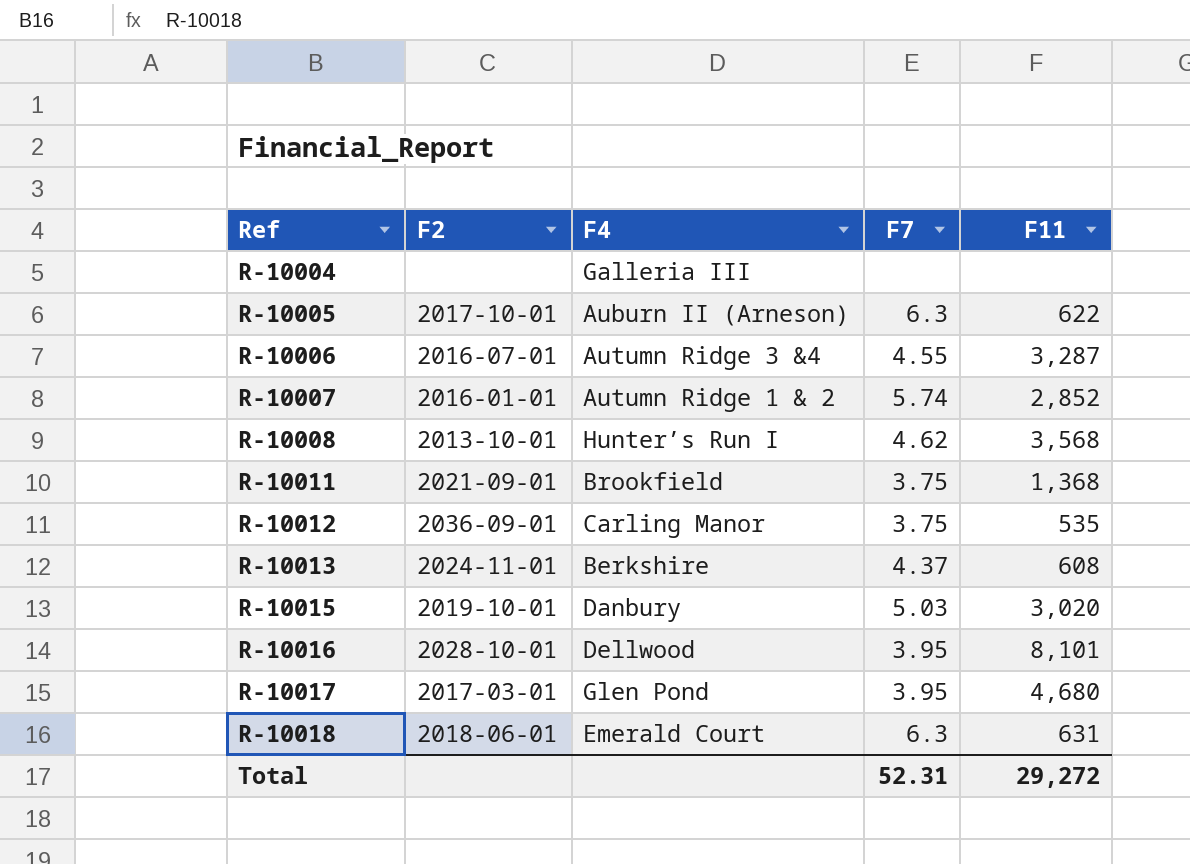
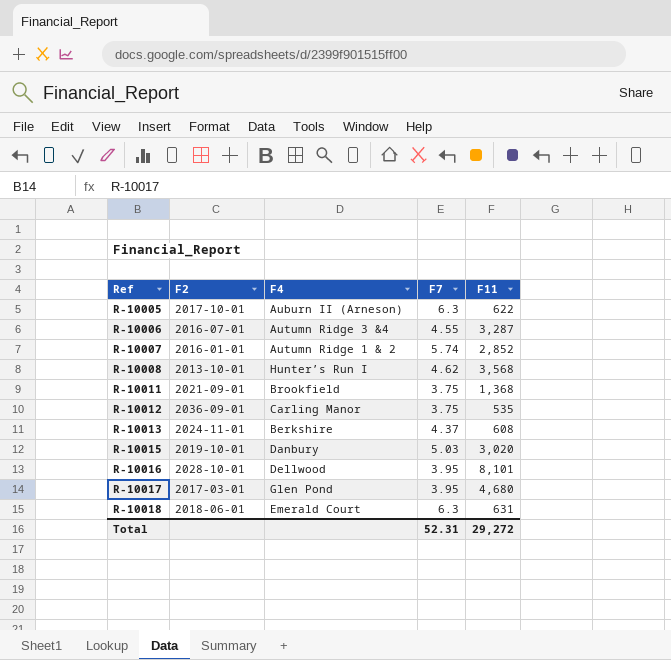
row R-10004: none | Galleria III | none | none -> none

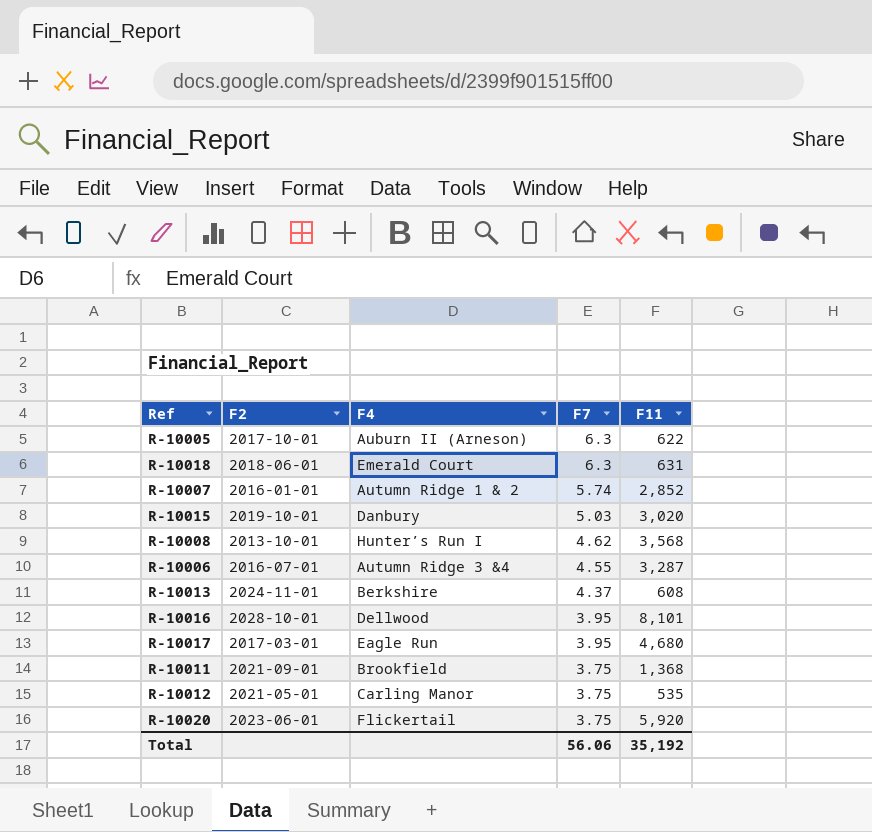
row order: Ref ascending -> F7 descending
R-10017 | F4: Glen Pond -> Eagle Run
R-10012 | F2: 2036-09-01 -> 2021-05-01
row R-10020: none -> 2023-06-01 | Flickertail | 3.75 | 5,920
Total | F7: 52.31 -> 56.06
Total | F11: 29,272 -> 35,192

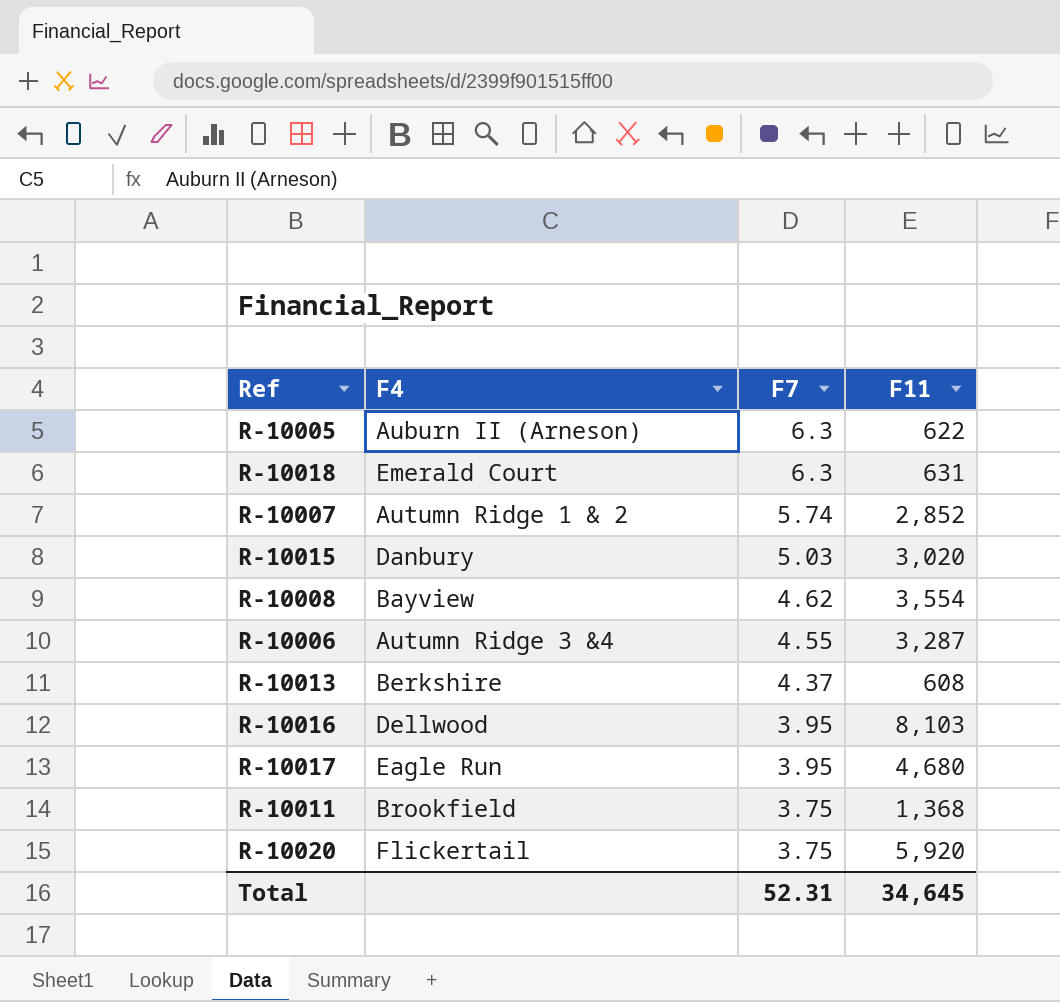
column F2 | position: 2 -> none
row R-10012: 2021-05-01 | Carling Manor | 3.75 | 535 -> none
R-10008 | F4: Hunter’s Run I -> Bayview
R-10008 | F11: 3,568 -> 3,554
R-10016 | F11: 8,101 -> 8,103
Total | F7: 56.06 -> 52.31
Total | F11: 35,192 -> 34,645

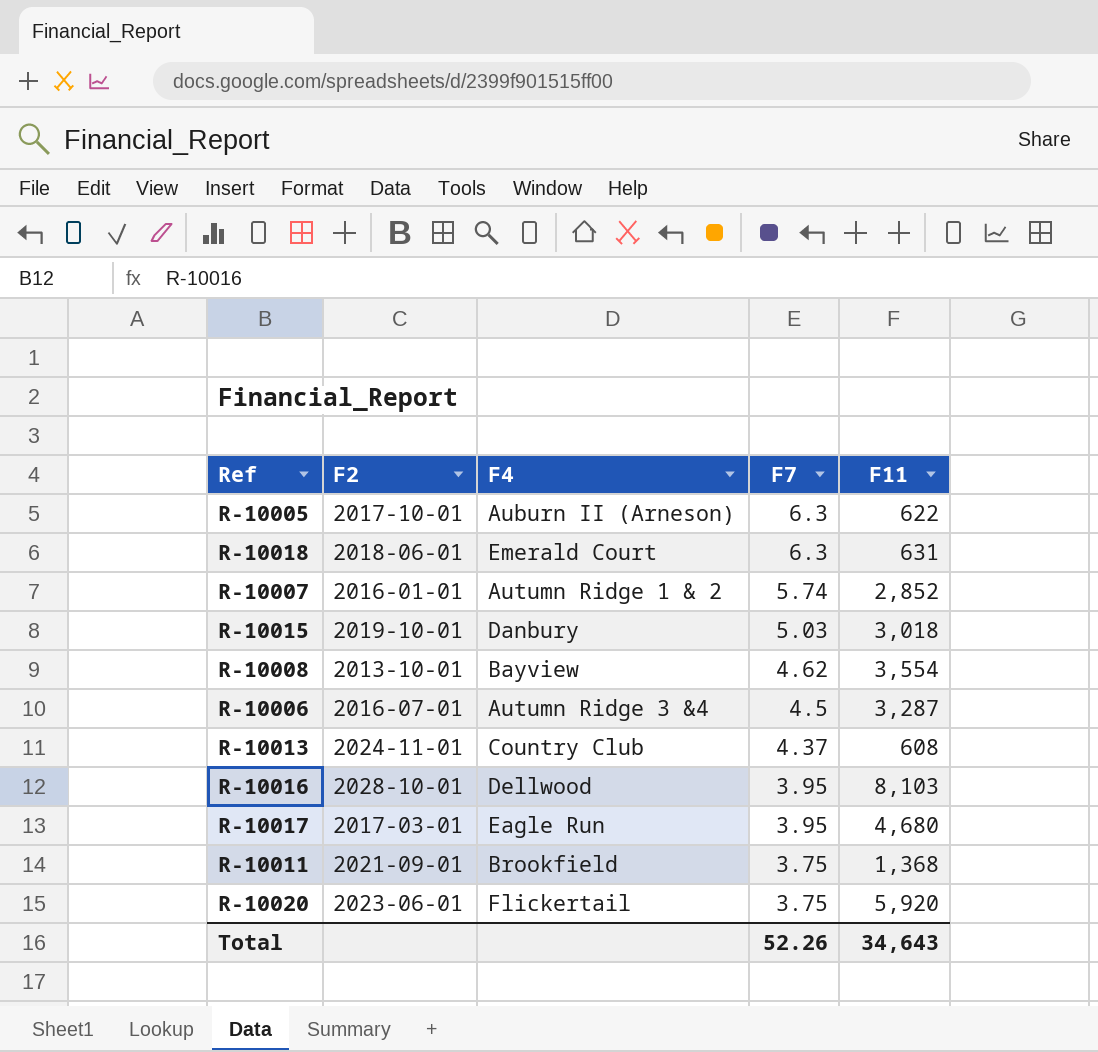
column F2 | position: none -> 2
R-10015 | F11: 3,020 -> 3,018
R-10006 | F7: 4.55 -> 4.5
R-10013 | F4: Berkshire -> Country Club
Total | F7: 52.31 -> 52.26
Total | F11: 34,645 -> 34,643

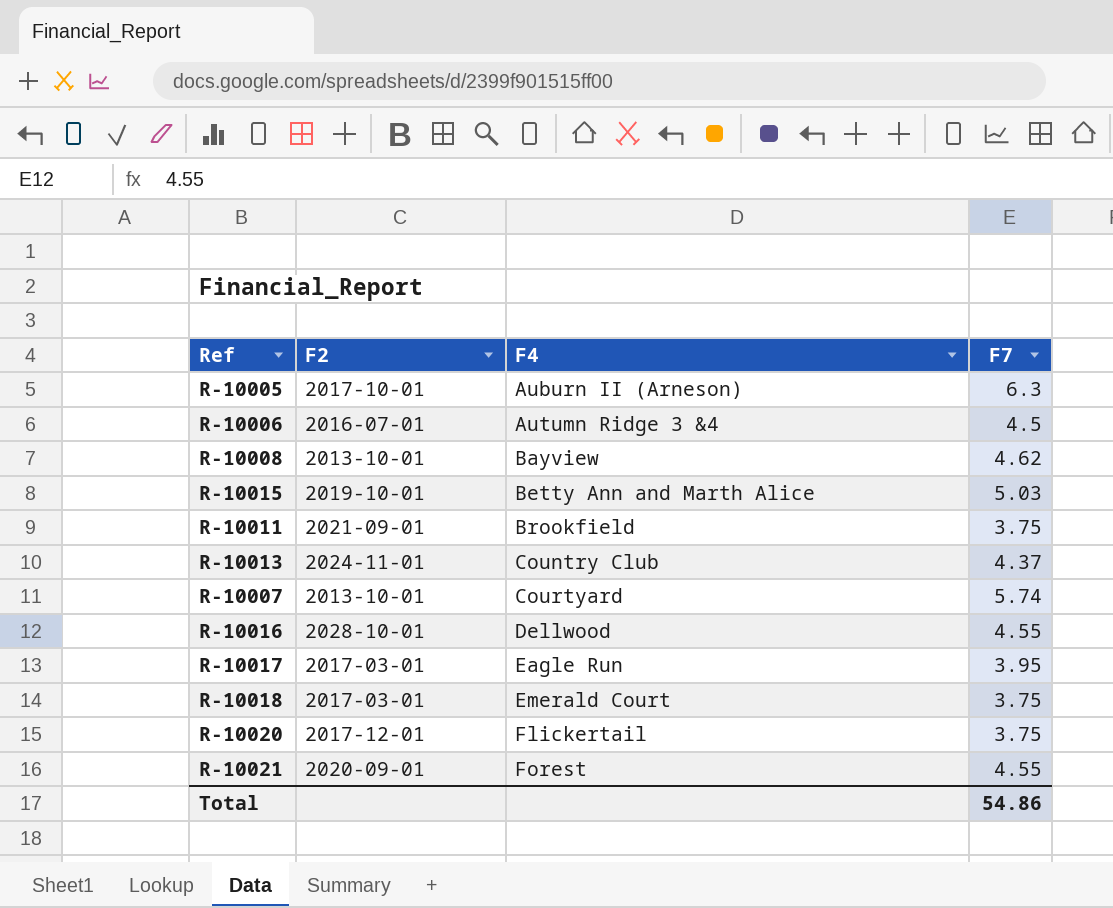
row order: F7 descending -> F4 ascending
column F11 | position: 5 -> none
R-10015 | F4: Danbury -> Betty Ann and Marth Alice
R-10007 | F2: 2016-01-01 -> 2013-10-01
R-10007 | F4: Autumn Ridge 1 & 2 -> Courtyard
R-10016 | F7: 3.95 -> 4.55
R-10018 | F2: 2018-06-01 -> 2017-03-01
R-10018 | F7: 6.3 -> 3.75
R-10020 | F2: 2023-06-01 -> 2017-12-01
row R-10021: none -> 2020-09-01 | Forest | 4.55
Total | F7: 52.26 -> 54.86

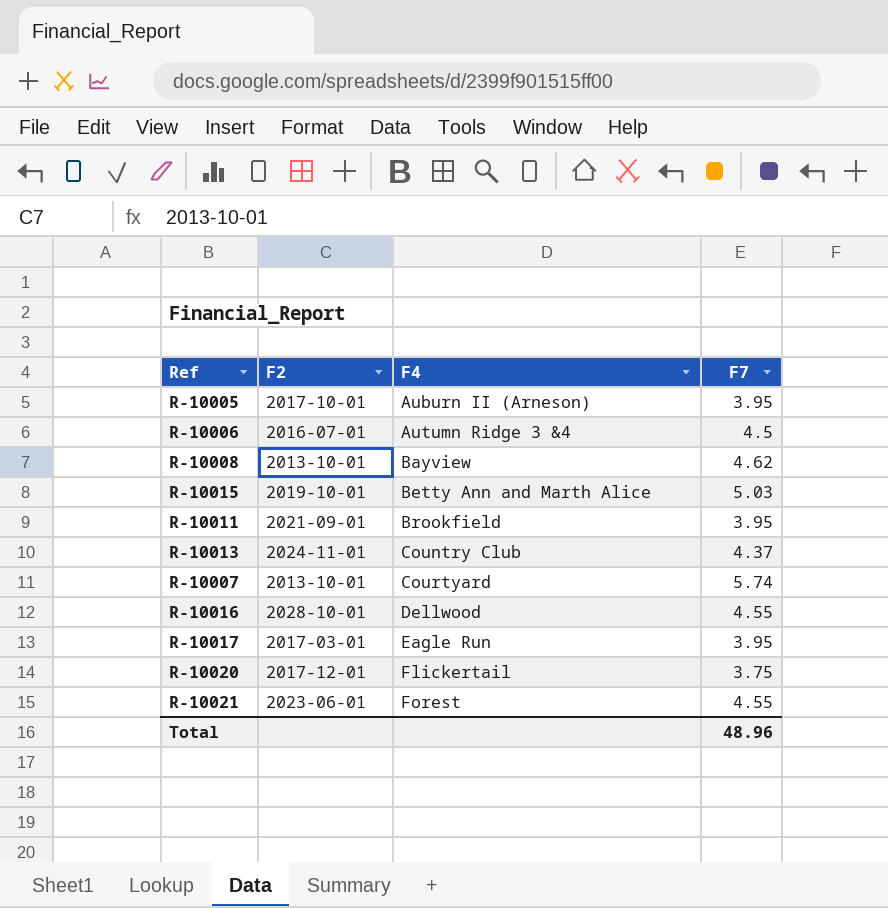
row R-10018: 2017-03-01 | Emerald Court | 3.75 -> none
R-10005 | F7: 6.3 -> 3.95
R-10011 | F7: 3.75 -> 3.95
R-10021 | F2: 2020-09-01 -> 2023-06-01
Total | F7: 54.86 -> 48.96

